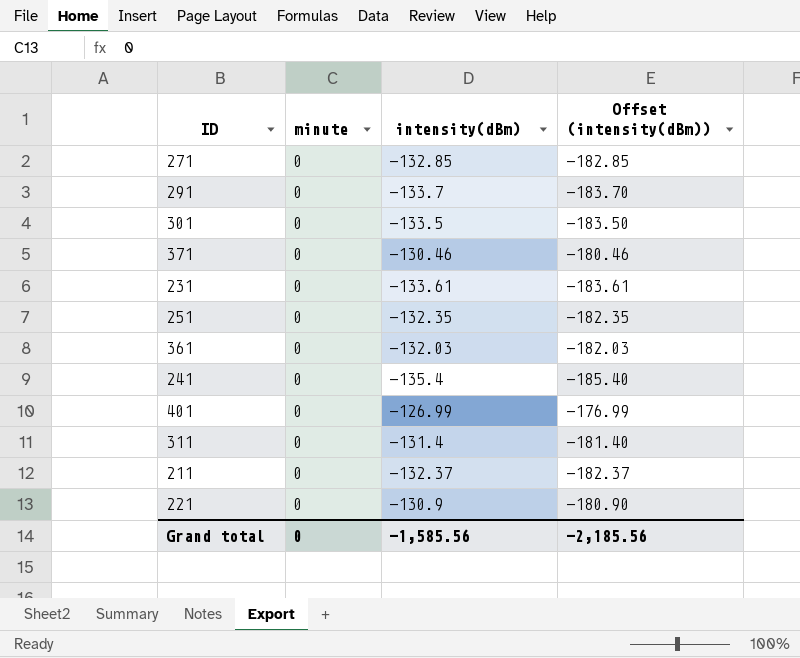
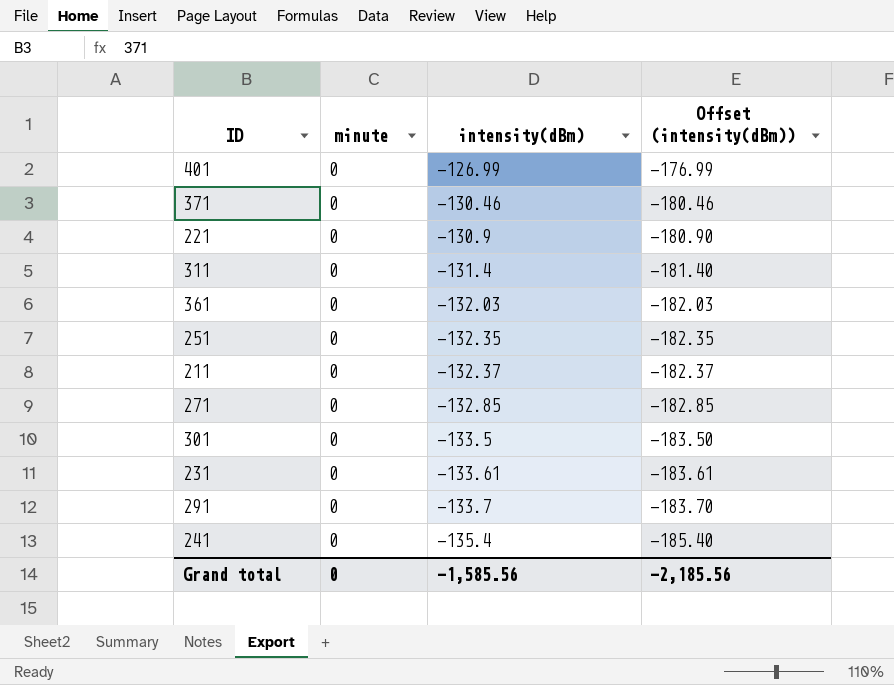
row order: none -> intensity(dBm) descending

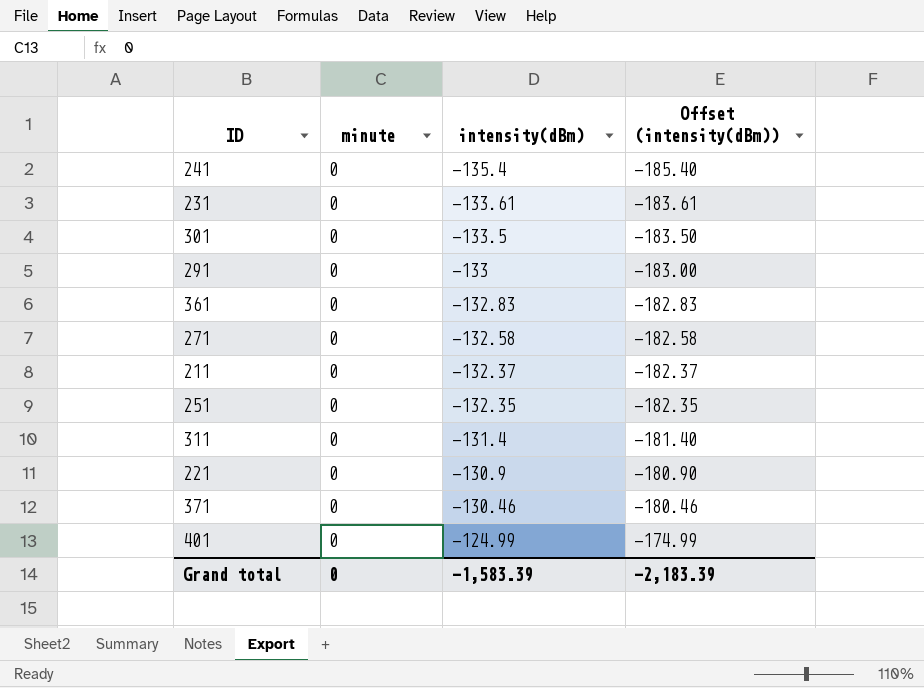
row order: intensity(dBm) descending -> intensity(dBm) ascending
291 | intensity(dBm): -133.7 -> -133
291 | Offset (intensity(dBm)): -183.70 -> -183.00
361 | intensity(dBm): -132.03 -> -132.83
361 | Offset (intensity(dBm)): -182.03 -> -182.83
271 | intensity(dBm): -132.85 -> -132.58
271 | Offset (intensity(dBm)): -182.85 -> -182.58
401 | intensity(dBm): -126.99 -> -124.99
401 | Offset (intensity(dBm)): -176.99 -> -174.99
Grand total | intensity(dBm): -1,585.56 -> -1,583.39
Grand total | Offset (intensity(dBm)): -2,185.56 -> -2,183.39

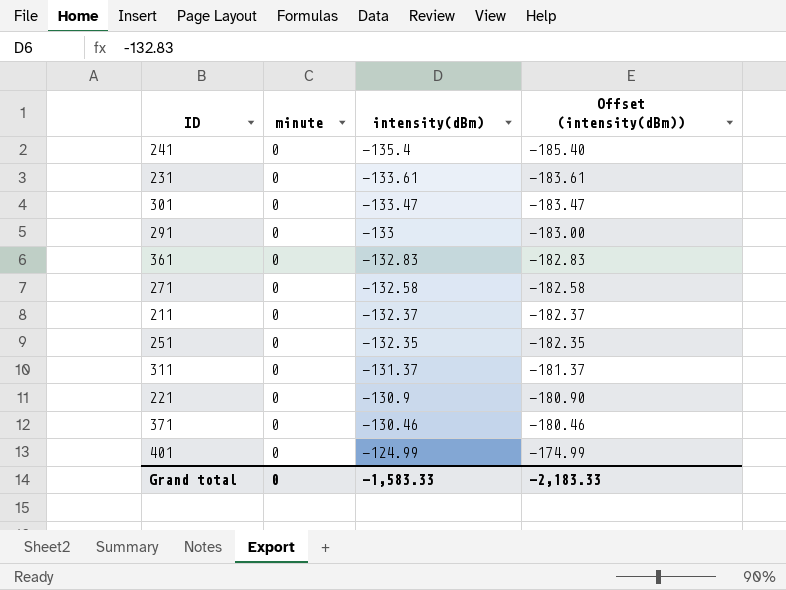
301 | intensity(dBm): -133.5 -> -133.47
301 | Offset (intensity(dBm)): -183.50 -> -183.47
311 | intensity(dBm): -131.4 -> -131.37
311 | Offset (intensity(dBm)): -181.40 -> -181.37
Grand total | intensity(dBm): -1,583.39 -> -1,583.33
Grand total | Offset (intensity(dBm)): -2,183.39 -> -2,183.33

